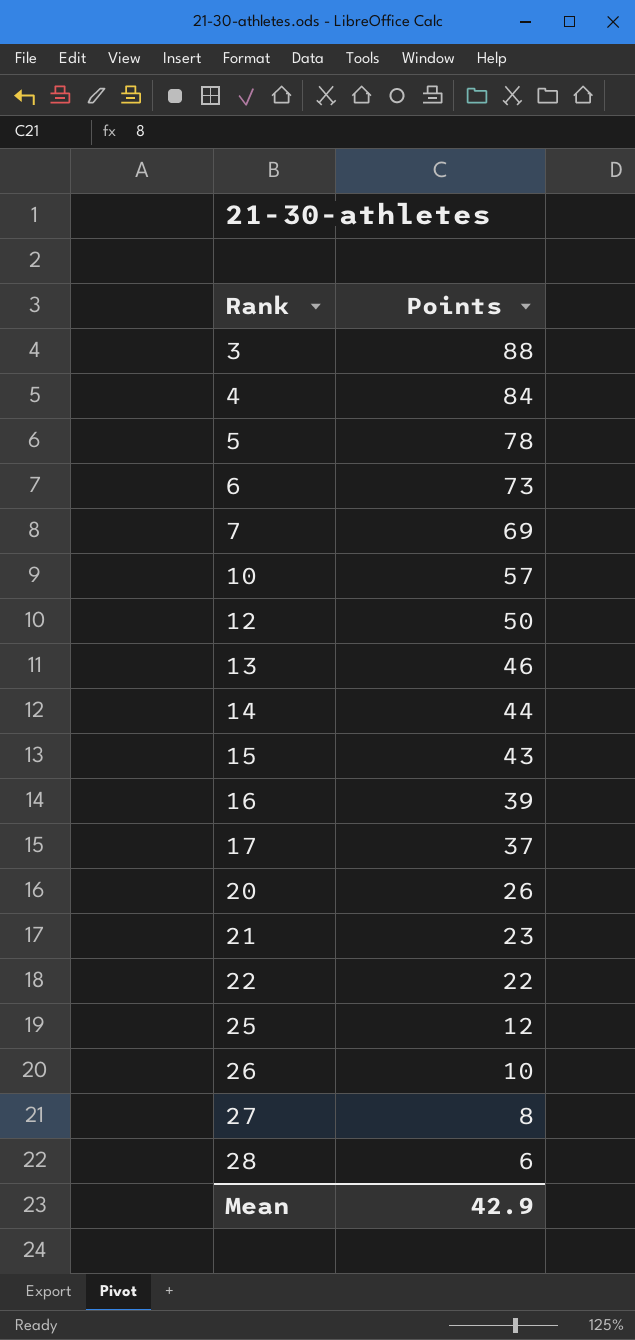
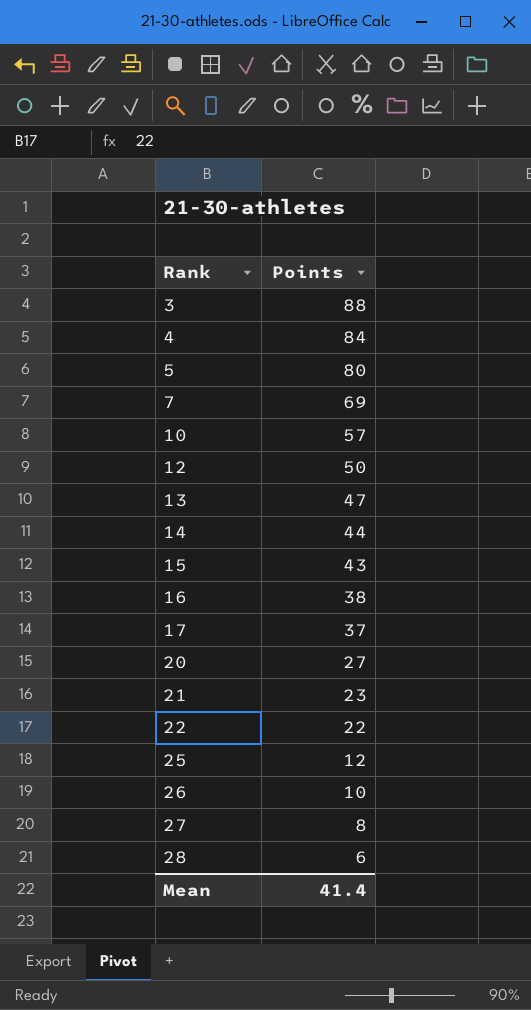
row 6: 73 -> none
5 | Points: 78 -> 80
13 | Points: 46 -> 47
16 | Points: 39 -> 38
20 | Points: 26 -> 27
Mean | Points: 42.9 -> 41.4

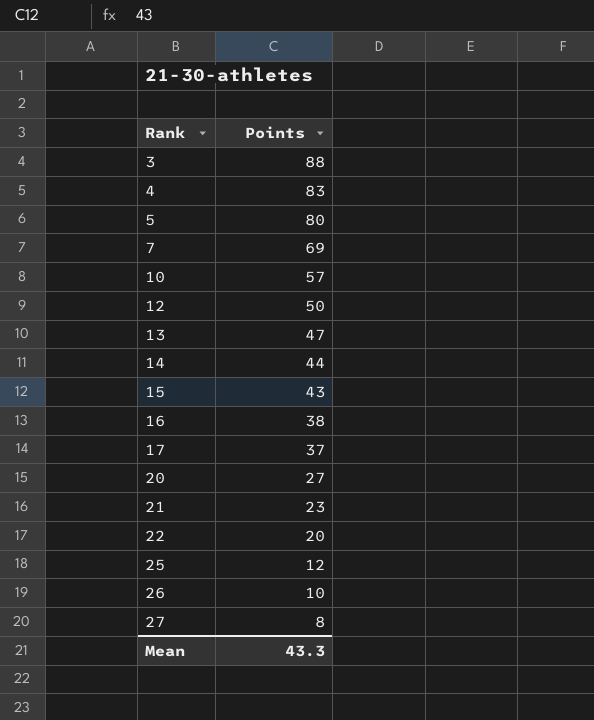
row 28: 6 -> none
4 | Points: 84 -> 83
22 | Points: 22 -> 20
Mean | Points: 41.4 -> 43.3

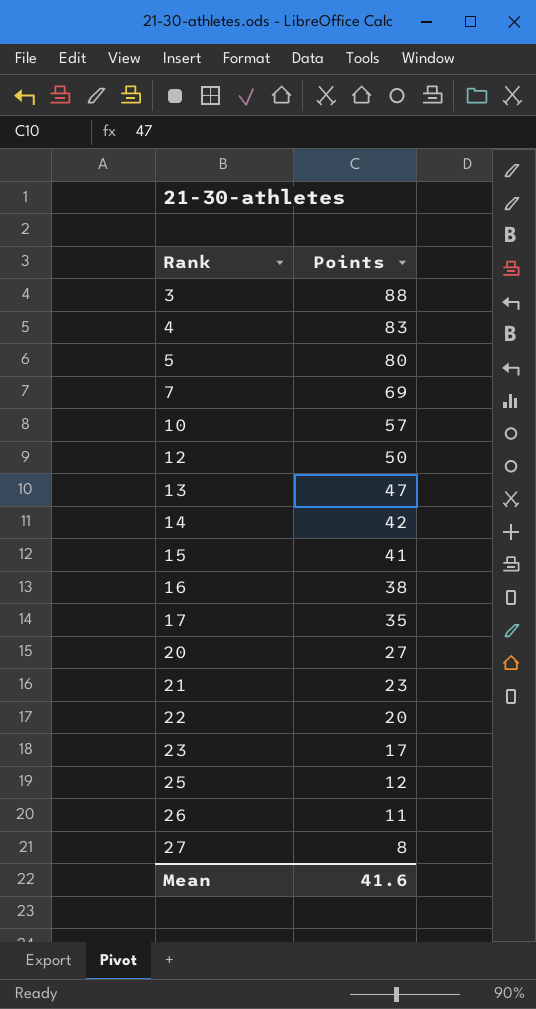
14 | Points: 44 -> 42
15 | Points: 43 -> 41
17 | Points: 37 -> 35
row 23: none -> 17
26 | Points: 10 -> 11
Mean | Points: 43.3 -> 41.6

